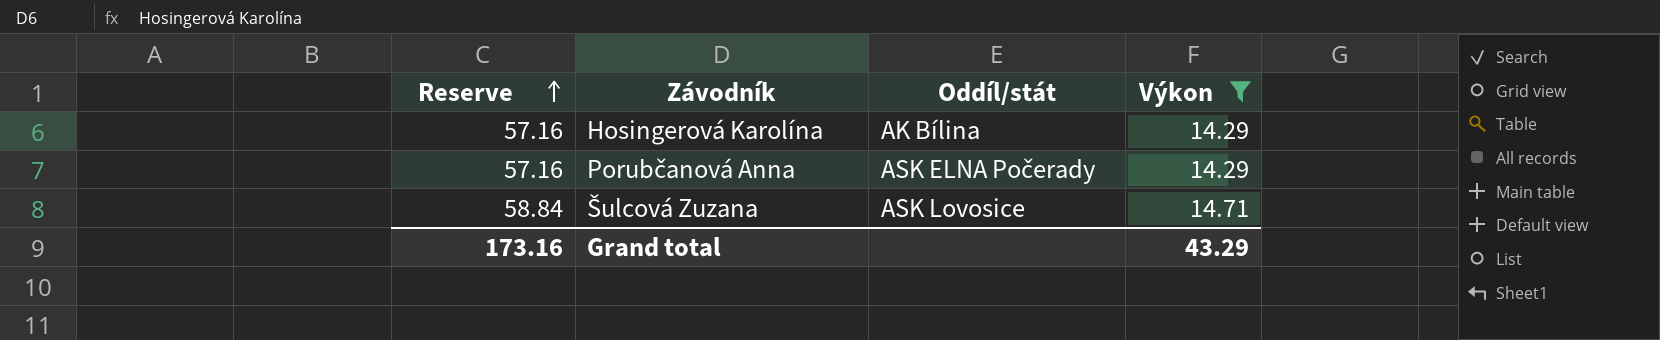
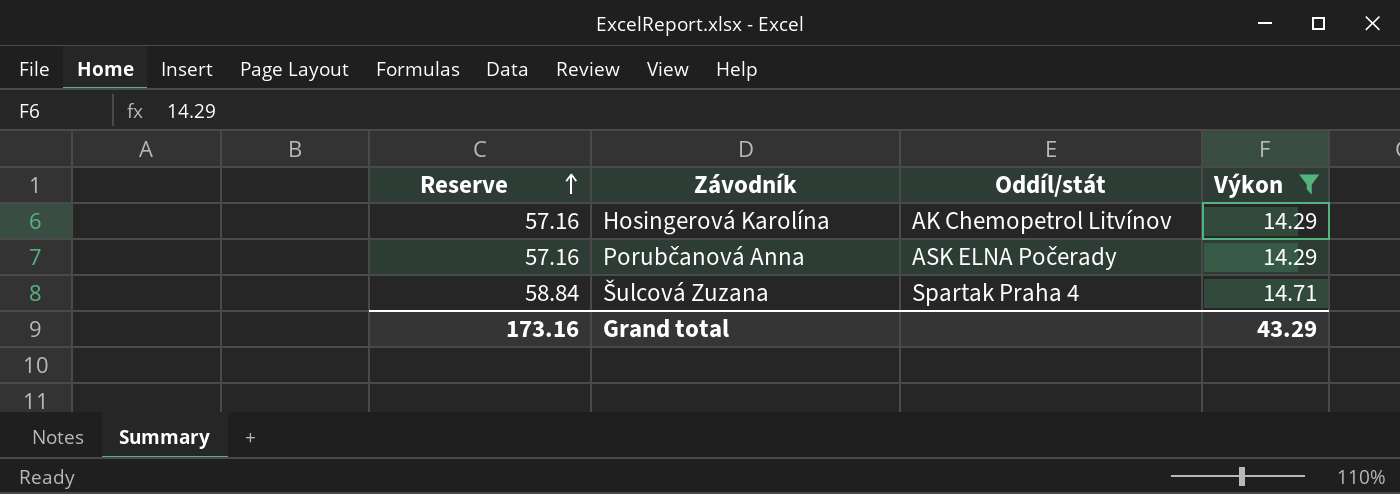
Hosingerová Karolína | Oddíl/stát: AK Bílina -> AK Chemopetrol Litvínov
Šulcová Zuzana | Oddíl/stát: ASK Lovosice -> Spartak Praha 4

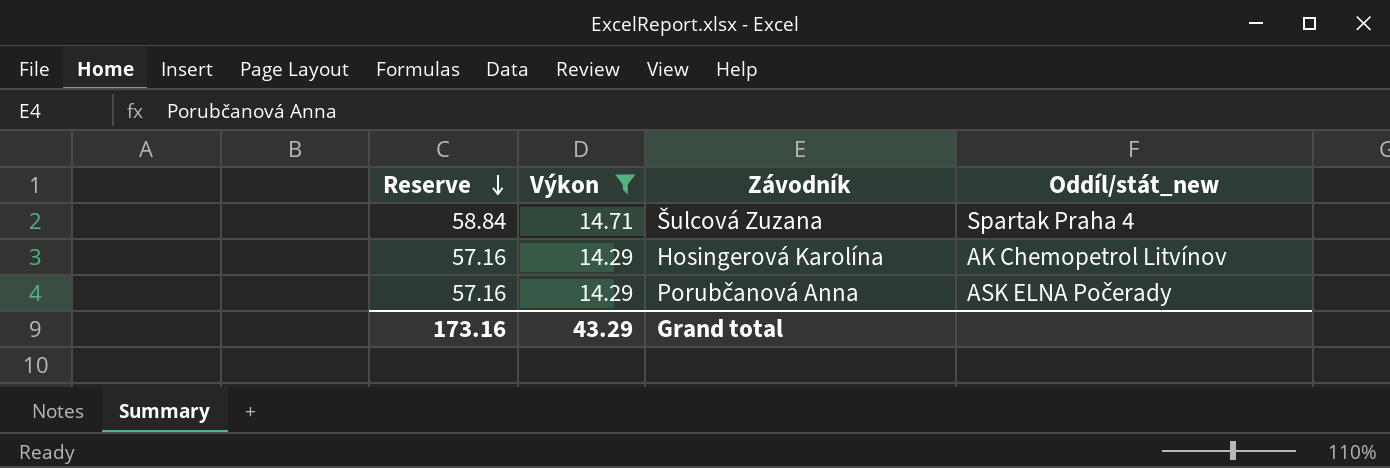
row order: Reserve ascending -> Reserve descending
column Výkon | position: 4 -> 2
column name: Oddíl/stát -> Oddíl/stát_new

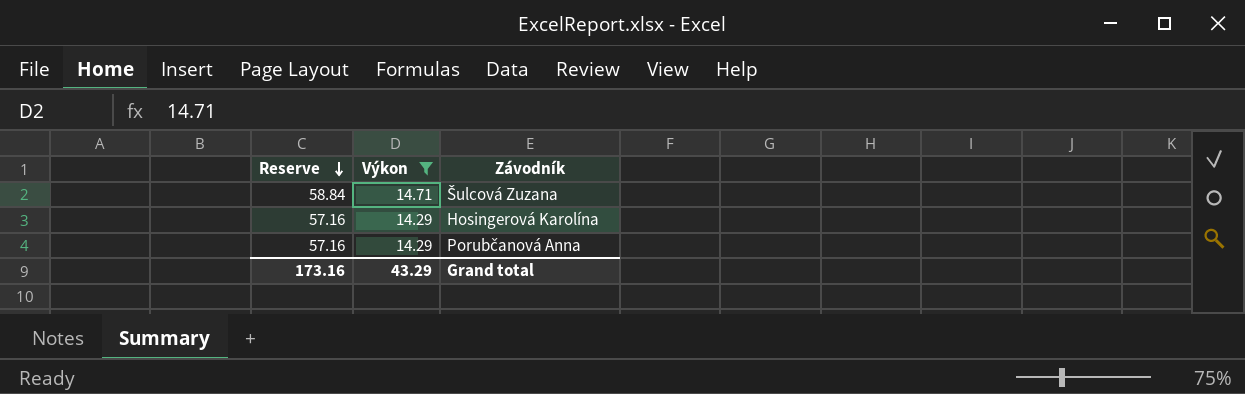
column Oddíl/stát_new | position: 4 -> none

